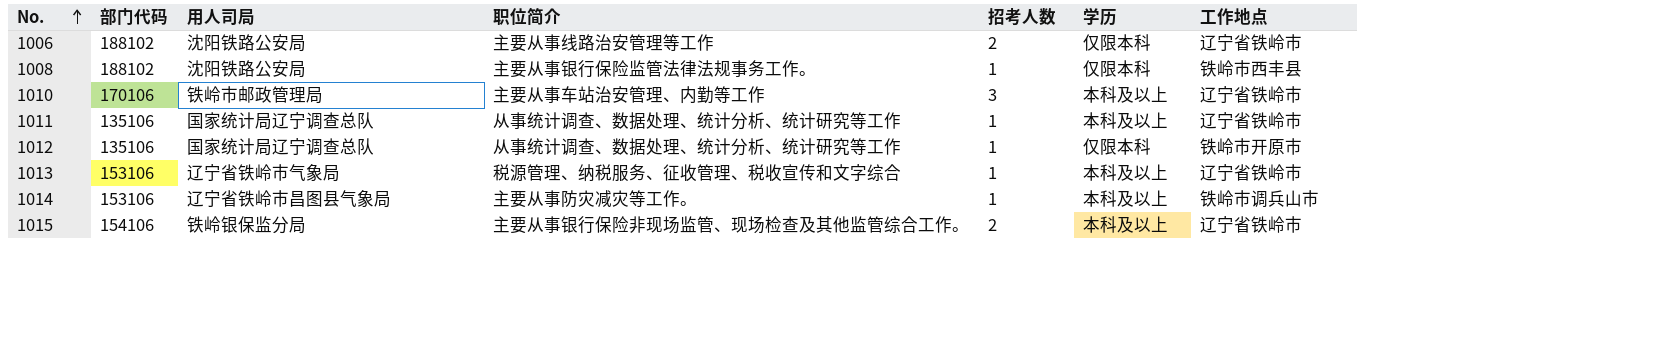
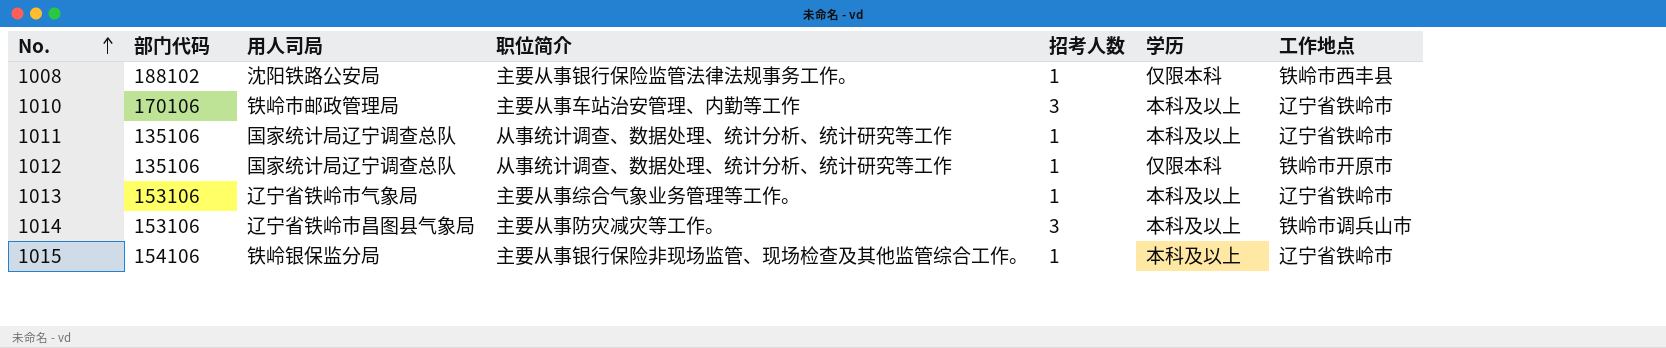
row 1006: 188102 | 沈阳铁路公安局 | 主要从事线路治安管理等工作 | 2 | 仅限本科 | 辽宁省铁岭市 -> none
1013 | 职位简介: 税源管理、纳税服务、征收管理、税收宣传和文字综合 -> 主要从事综合气象业务管理等工作。
1014 | 招考人数: 1 -> 3
1015 | 招考人数: 2 -> 1

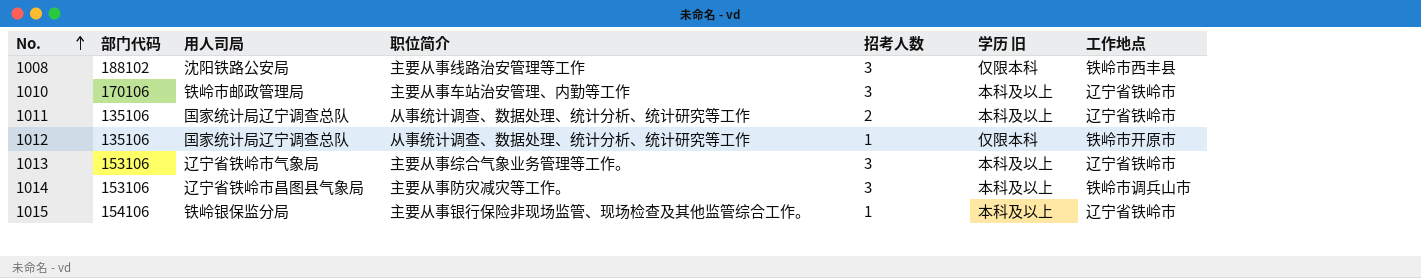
column name: 学历 -> 学历 旧
1008 | 职位简介: 主要从事银行保险监管法律法规事务工作。 -> 主要从事线路治安管理等工作
1008 | 招考人数: 1 -> 3
1011 | 招考人数: 1 -> 2
1013 | 招考人数: 1 -> 3

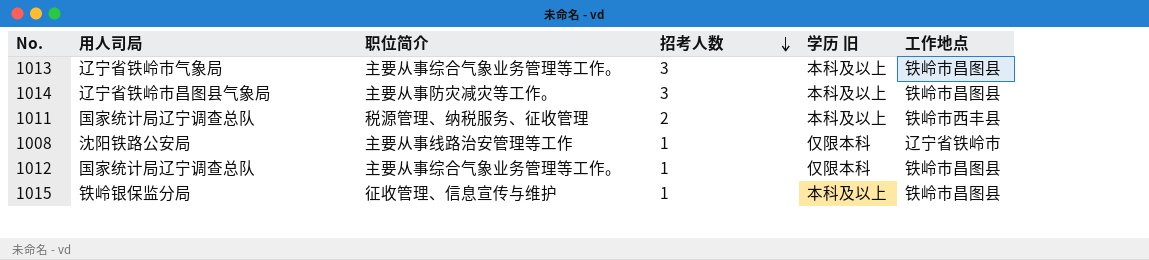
row order: No. ascending -> 招考人数 descending
column 部门代码 | position: 2 -> none
row 1010: 170106 | 铁岭市邮政管理局 | 主要从事车站治安管理、内勤等工作 | 3 | 本科及以上 | 辽宁省铁岭市 -> none
1013 | 工作地点: 辽宁省铁岭市 -> 铁岭市昌图县
1014 | 工作地点: 铁岭市调兵山市 -> 铁岭市昌图县
1011 | 职位简介: 从事统计调查、数据处理、统计分析、统计研究等工作 -> 税源管理、纳税服务、征收管理
1011 | 工作地点: 辽宁省铁岭市 -> 铁岭市西丰县
1008 | 招考人数: 3 -> 1
1008 | 工作地点: 铁岭市西丰县 -> 辽宁省铁岭市
1012 | 职位简介: 从事统计调查、数据处理、统计分析、统计研究等工作 -> 主要从事综合气象业务管理等工作。
1012 | 工作地点: 铁岭市开原市 -> 铁岭市昌图县
1015 | 职位简介: 主要从事银行保险非现场监管、现场检查及其他监管综合工作。 -> 征收管理、信息宣传与维护
1015 | 工作地点: 辽宁省铁岭市 -> 铁岭市昌图县

